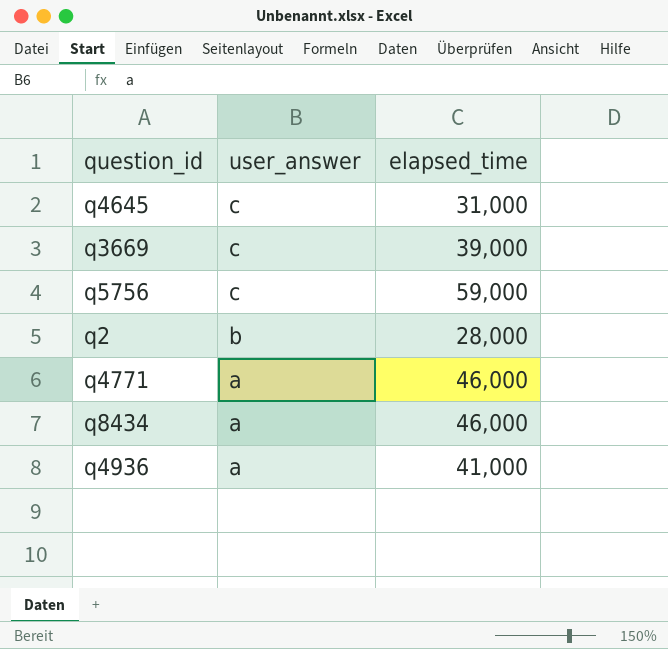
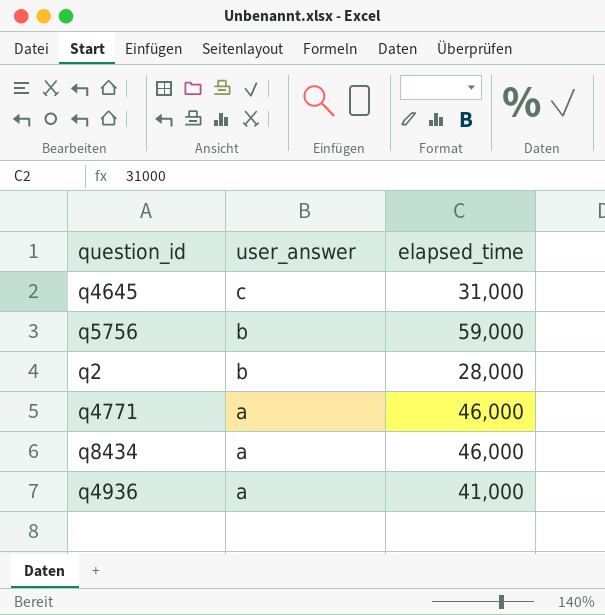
row q3669: c | 39,000 -> none
q5756 | user_answer: c -> b

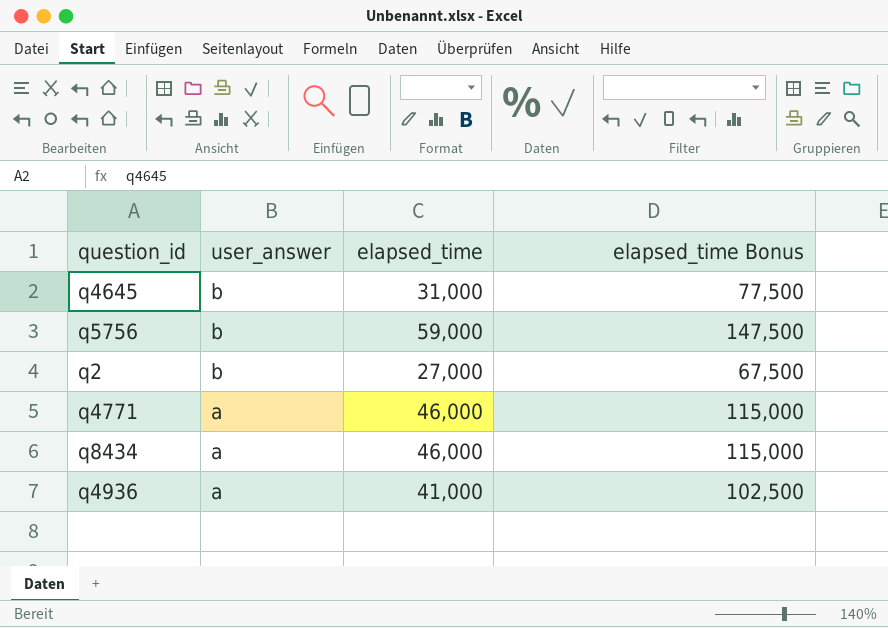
column elapsed_time Bonus | formula: none -> [elapsed_time] * 2.5
q4645 | user_answer: c -> b
q2 | elapsed_time: 28,000 -> 27,000

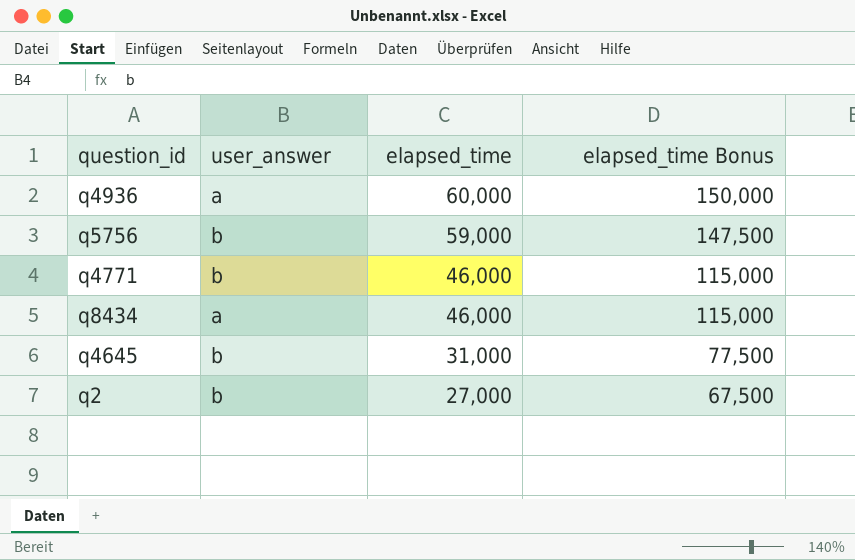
row order: user_answer descending -> elapsed_time descending
q4936 | elapsed_time: 41,000 -> 60,000
q4936 | elapsed_time Bonus: 102,500 -> 150,000
q4771 | user_answer: a -> b

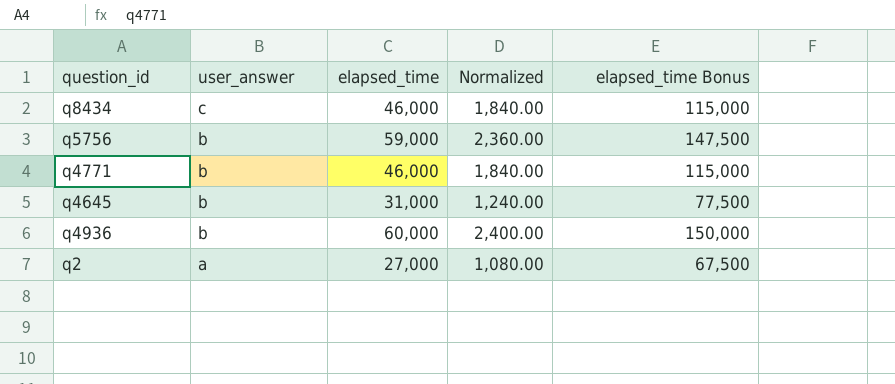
row order: elapsed_time descending -> user_answer descending
column Normalized | formula: none -> [elapsed_time] * 0.04
q8434 | user_answer: a -> c
q4936 | user_answer: a -> b
q2 | user_answer: b -> a

